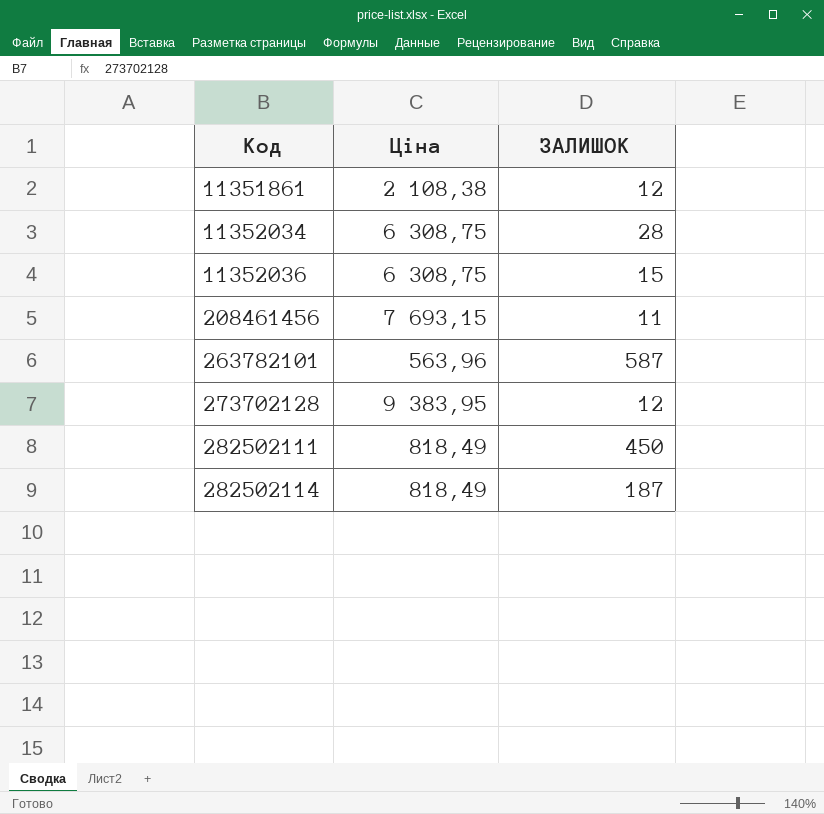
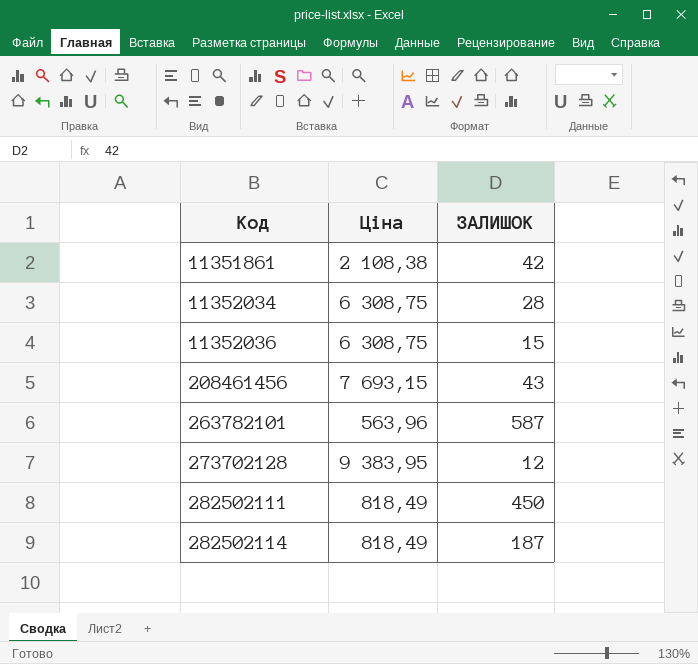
11351861 | ЗАЛИШОК: 12 -> 42
208461456 | ЗАЛИШОК: 11 -> 43

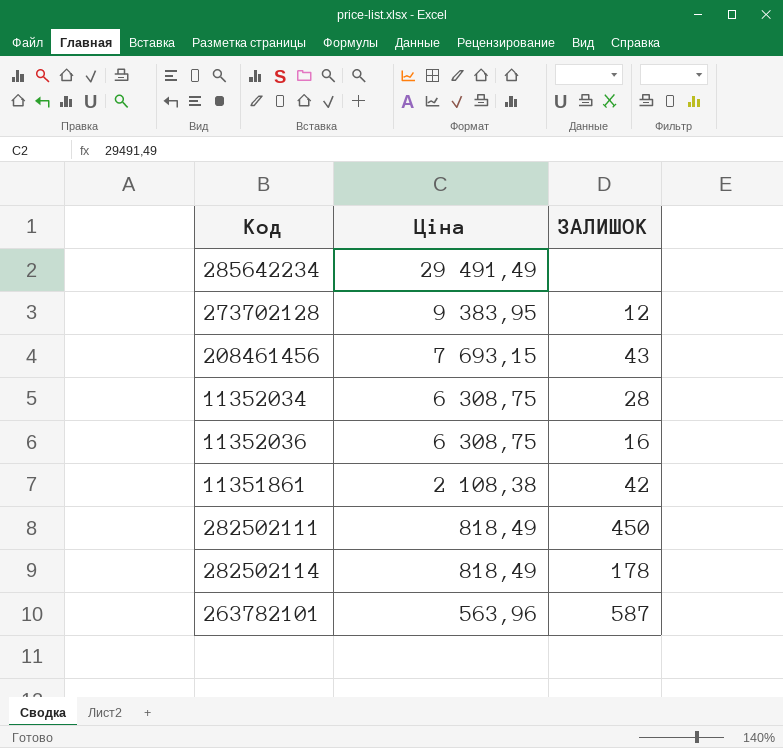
row order: Код ascending -> Ціна descending
row 285642234: none -> 29 491,49 | none
11352036 | ЗАЛИШОК: 15 -> 16
282502114 | ЗАЛИШОК: 187 -> 178

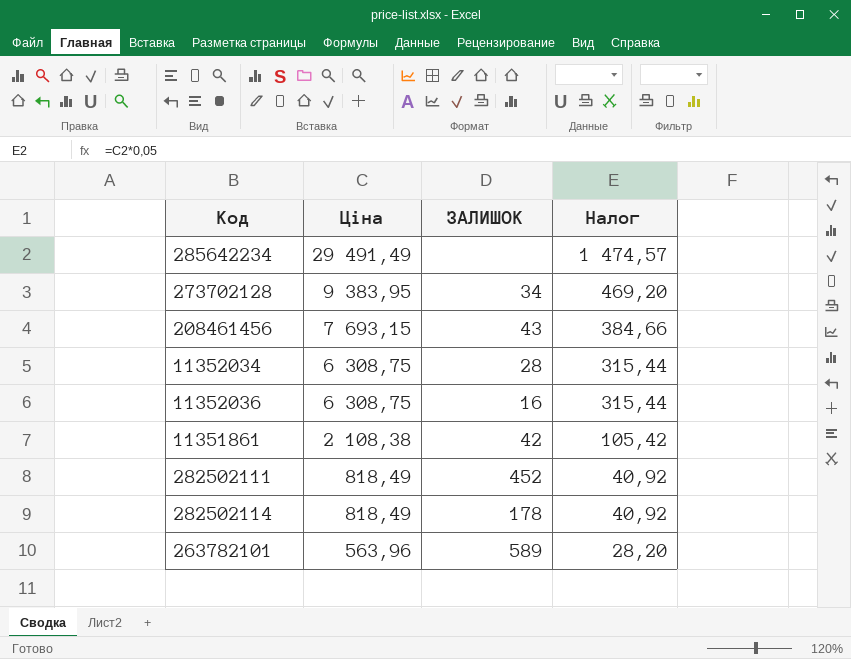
column Налог | formula: none -> [Ціна] * 0,05
273702128 | ЗАЛИШОК: 12 -> 34
282502111 | ЗАЛИШОК: 450 -> 452
263782101 | ЗАЛИШОК: 587 -> 589

